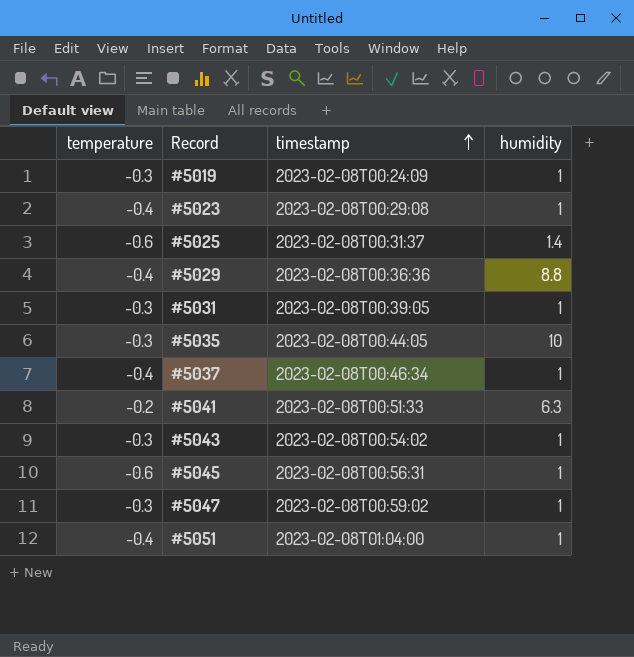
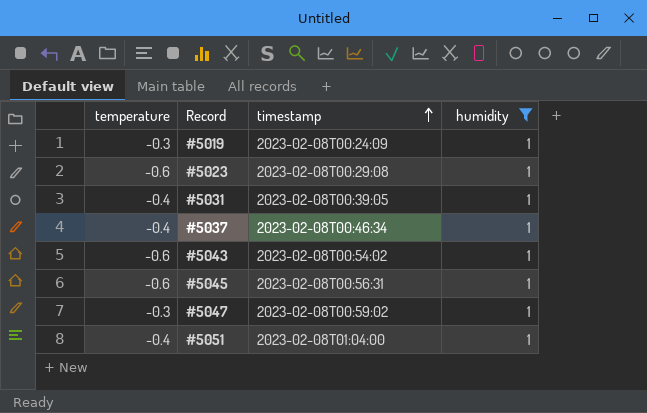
filter: none -> humidity = 1
#5023 | temperature: -0.4 -> -0.6
#5031 | temperature: -0.3 -> -0.4
#5043 | temperature: -0.3 -> -0.6

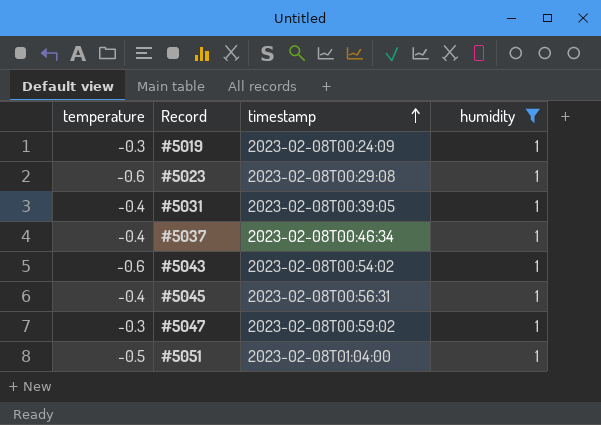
#5045 | temperature: -0.6 -> -0.4
#5051 | temperature: -0.4 -> -0.5

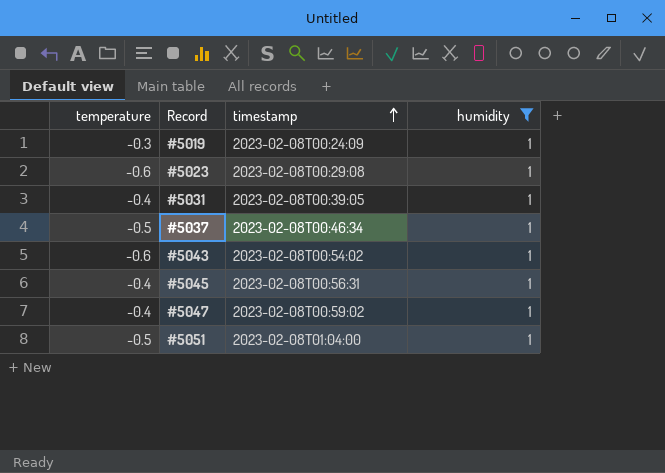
#5037 | temperature: -0.4 -> -0.5
#5047 | temperature: -0.3 -> -0.4

